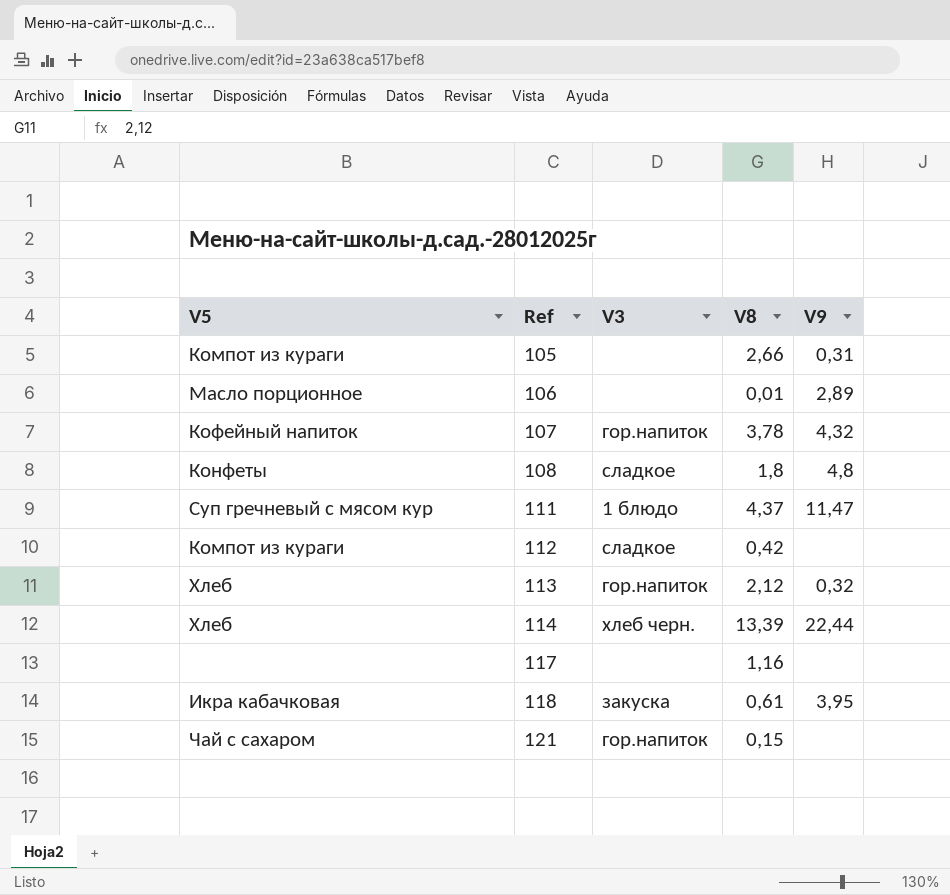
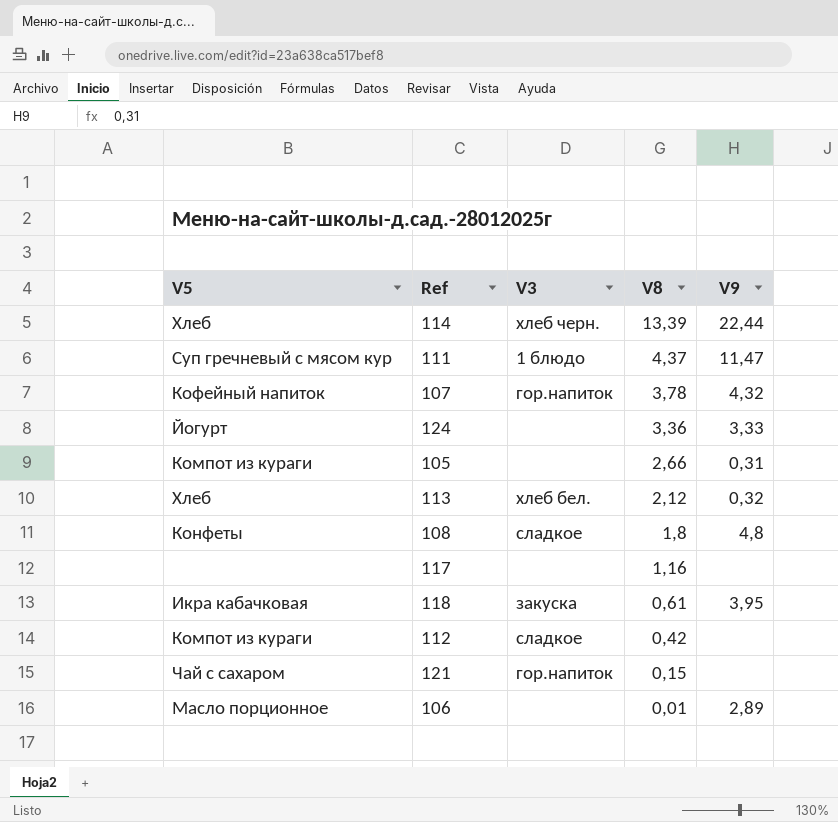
row order: Ref ascending -> V8 descending
row 124: none -> Йогурт | none | 3,36 | 3,33
113 | V3: гор.напиток -> хлеб бел.

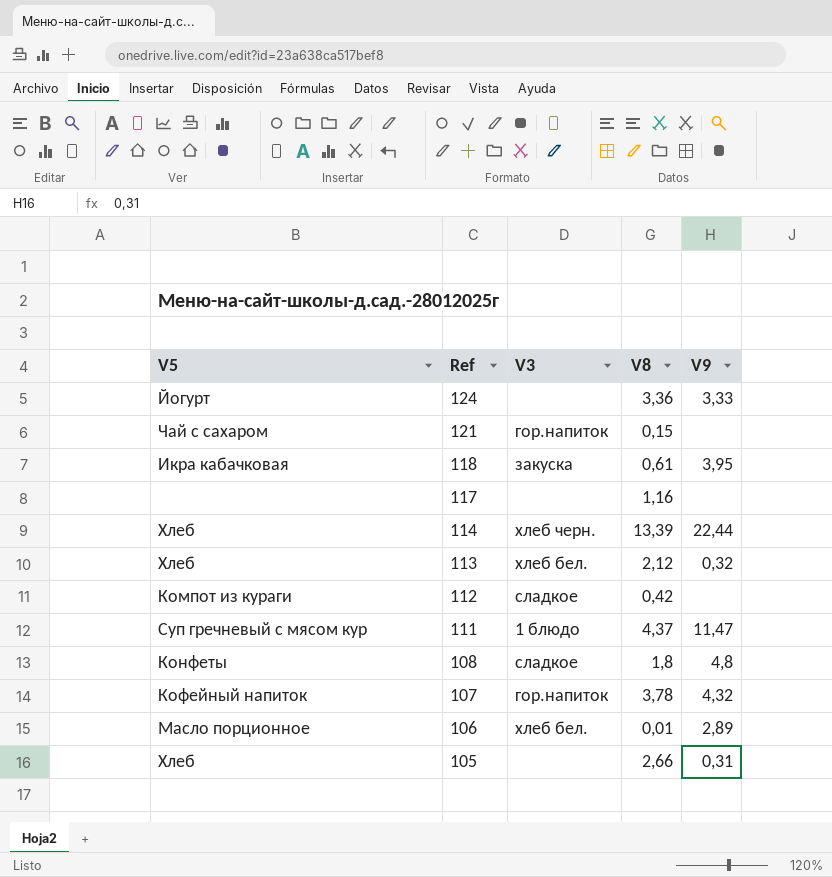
row order: V8 descending -> Ref descending
106 | V3: none -> хлеб бел.
105 | V5: Компот из кураги -> Хлеб

